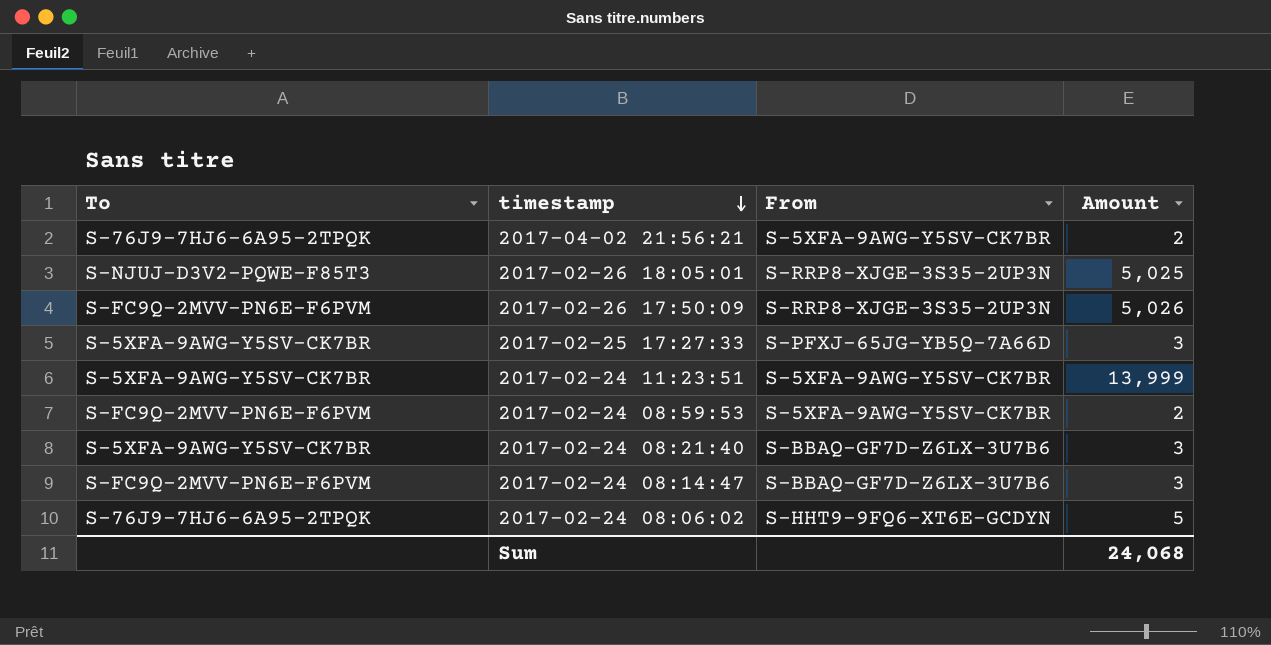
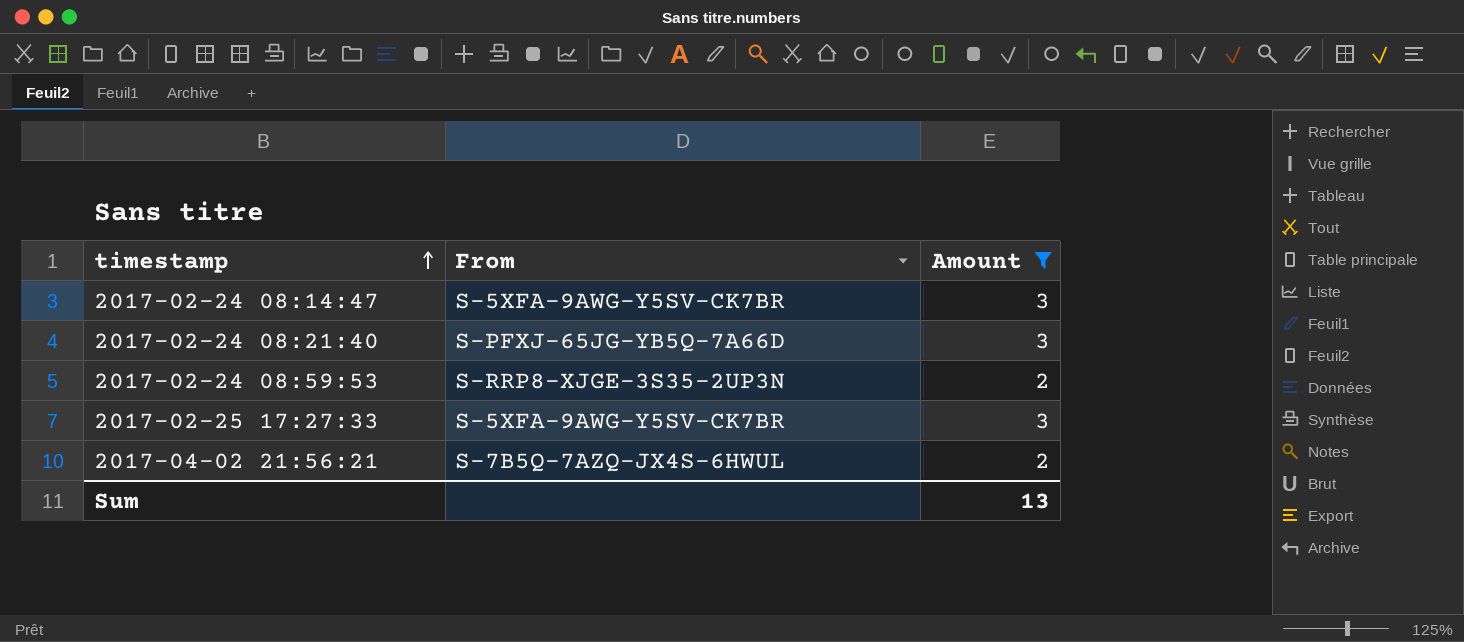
filter: none -> Amount <= 3
row order: timestamp descending -> timestamp ascending
column To | position: 1 -> none
2017-02-24 08:14:47 | From: S-BBAQ-GF7D-Z6LX-3U7B6 -> S-5XFA-9AWG-Y5SV-CK7BR
2017-02-24 08:21:40 | From: S-BBAQ-GF7D-Z6LX-3U7B6 -> S-PFXJ-65JG-YB5Q-7A66D
2017-02-24 08:59:53 | From: S-5XFA-9AWG-Y5SV-CK7BR -> S-RRP8-XJGE-3S35-2UP3N
2017-02-25 17:27:33 | From: S-PFXJ-65JG-YB5Q-7A66D -> S-5XFA-9AWG-Y5SV-CK7BR
2017-04-02 21:56:21 | From: S-5XFA-9AWG-Y5SV-CK7BR -> S-7B5Q-7AZQ-JX4S-6HWUL
Sum | Amount: 24,068 -> 13

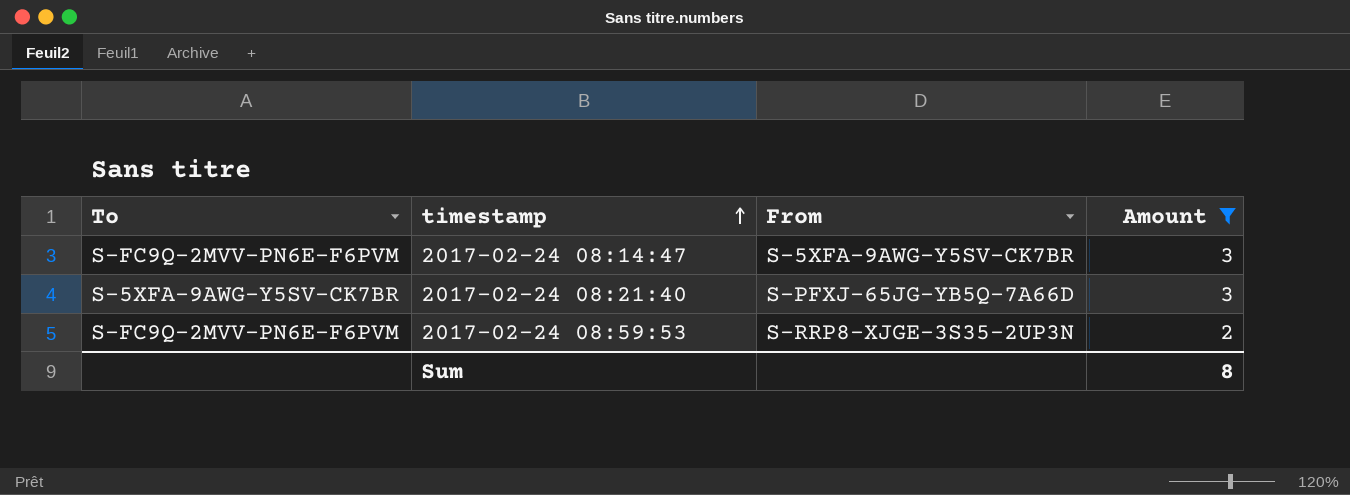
column To | position: none -> 1
row 2017-02-25 17:27:33: S-5XFA-9AWG-Y5SV-CK7BR | 3 -> none
row 2017-04-02 21:56:21: S-7B5Q-7AZQ-JX4S-6HWUL | 2 -> none
Sum | Amount: 13 -> 8

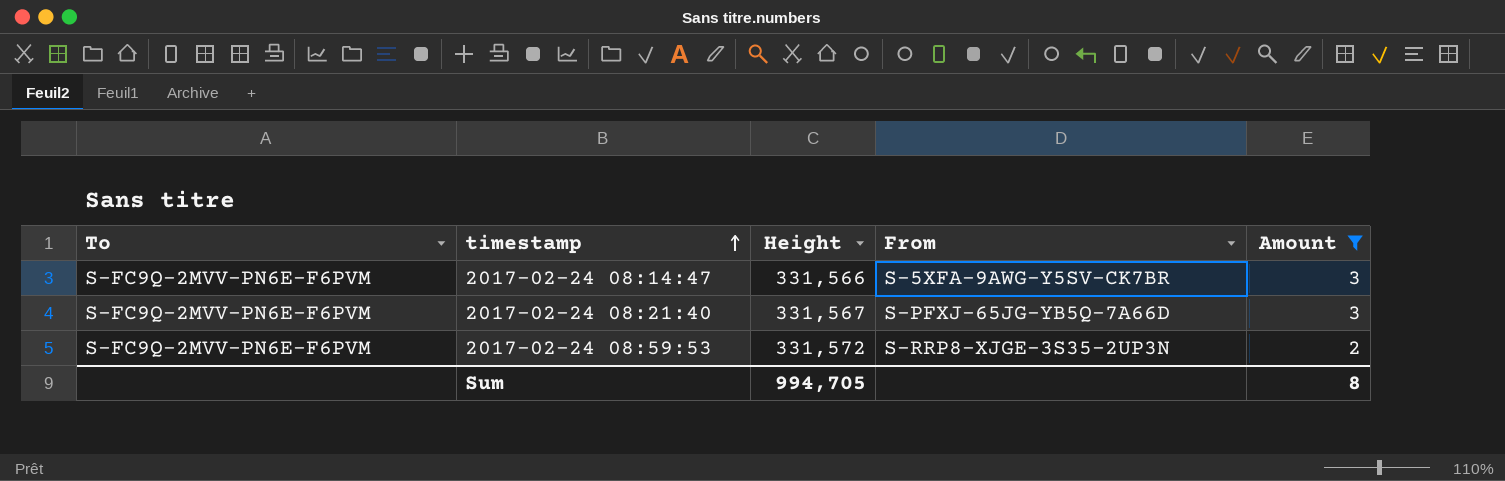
column Height | position: none -> 3
2017-02-24 08:21:40 | To: S-5XFA-9AWG-Y5SV-CK7BR -> S-FC9Q-2MVV-PN6E-F6PVM

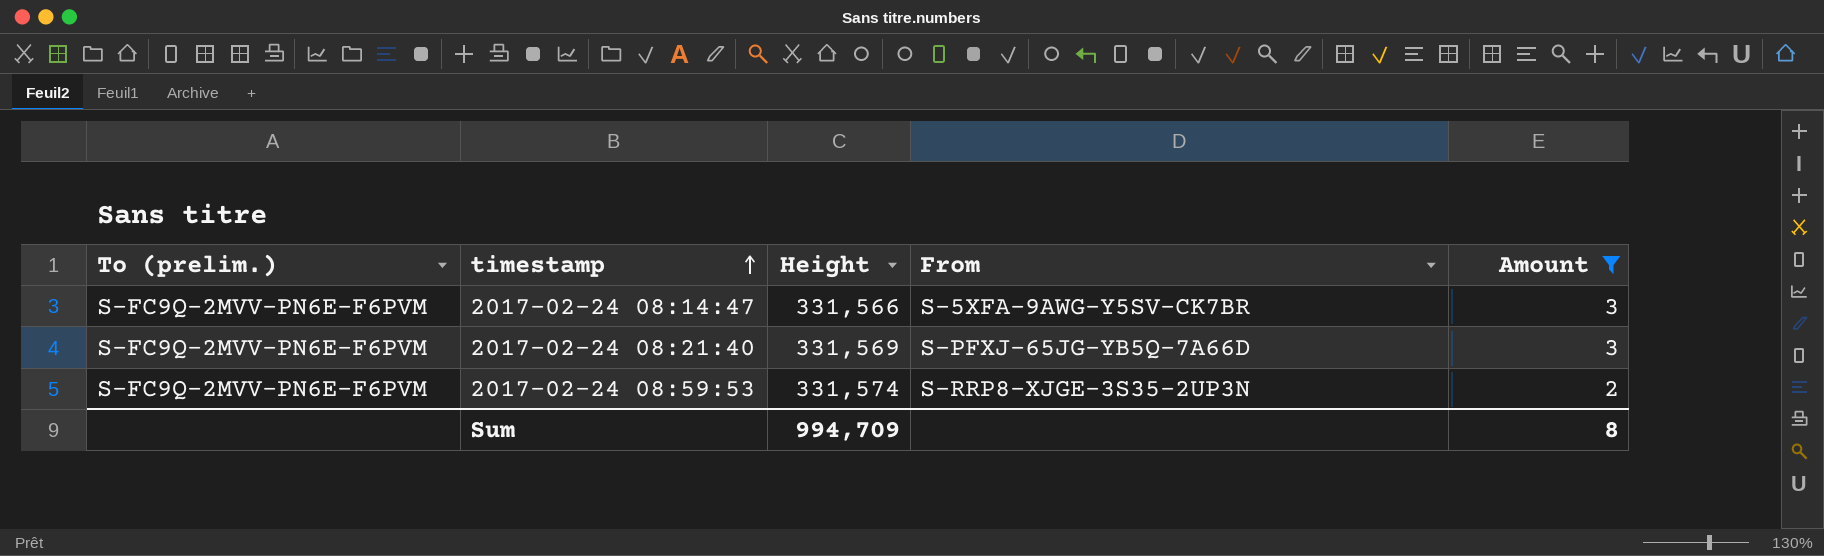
column name: To -> To (prelim.)
2017-02-24 08:21:40 | Height: 331,567 -> 331,569
2017-02-24 08:59:53 | Height: 331,572 -> 331,574
Sum | Height: 994,705 -> 994,709

